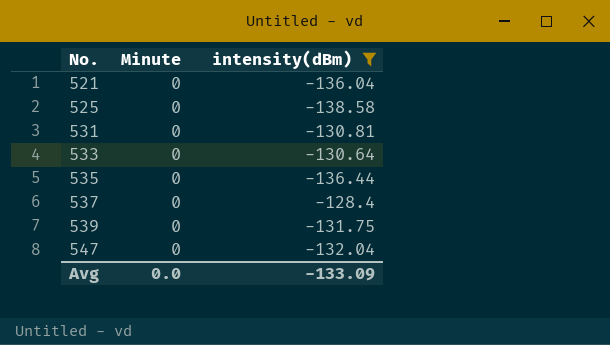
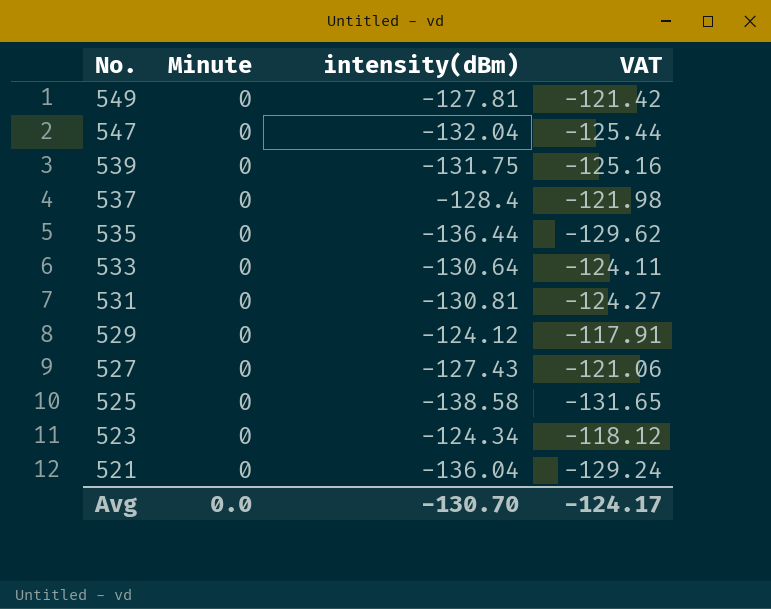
filter: intensity(dBm) <= -128.4 -> none
row order: No. ascending -> No. descending
column VAT | formula: none -> [intensity(dBm)] * 0.95
Avg | intensity(dBm): -133.09 -> -130.70

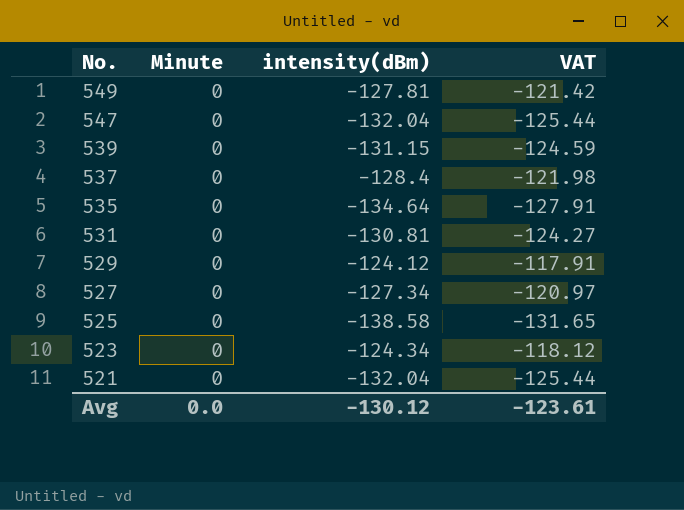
row 533: 0 | -130.64 | -124.11 -> none
539 | intensity(dBm): -131.75 -> -131.15
539 | VAT: -125.16 -> -124.59
535 | intensity(dBm): -136.44 -> -134.64
535 | VAT: -129.62 -> -127.91
527 | intensity(dBm): -127.43 -> -127.34
527 | VAT: -121.06 -> -120.97
521 | intensity(dBm): -136.04 -> -132.04
521 | VAT: -129.24 -> -125.44
Avg | intensity(dBm): -130.70 -> -130.12
Avg | VAT: -124.17 -> -123.61

